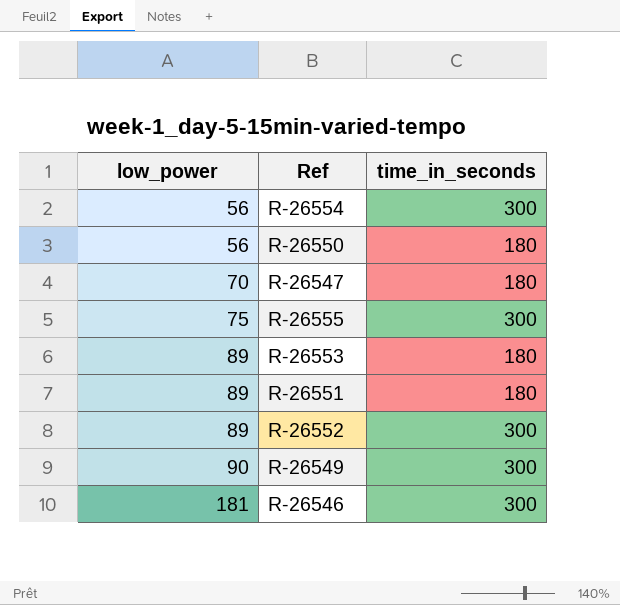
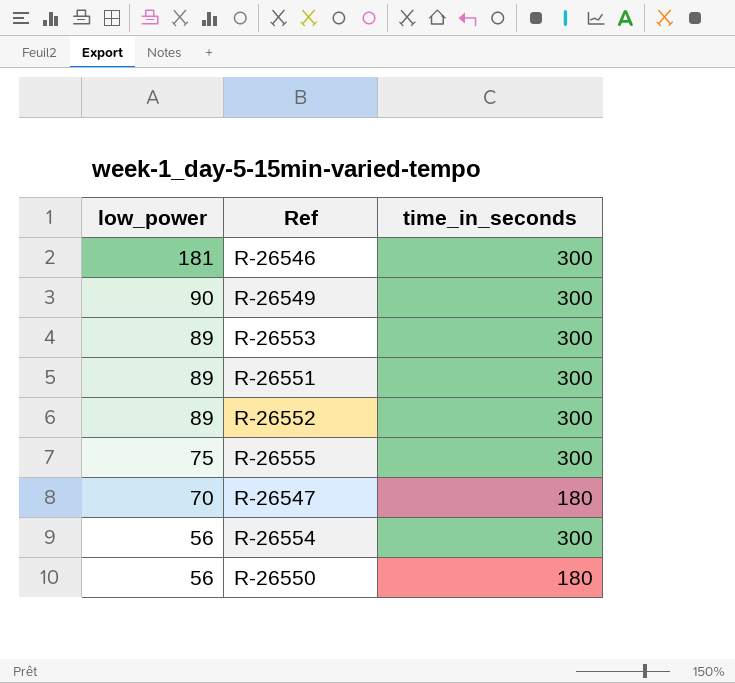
row order: low_power ascending -> low_power descending
R-26553 | time_in_seconds: 180 -> 300
R-26551 | time_in_seconds: 180 -> 300

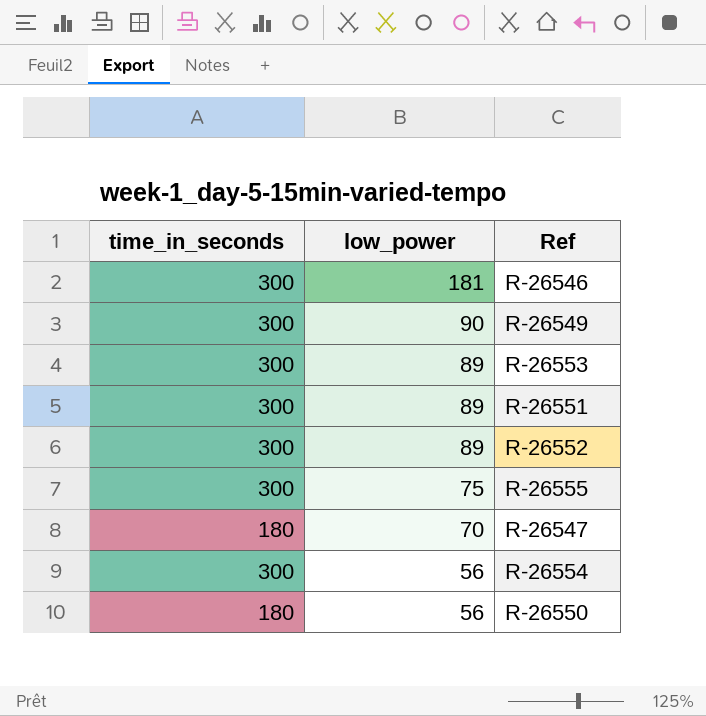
column time_in_seconds | position: 3 -> 1

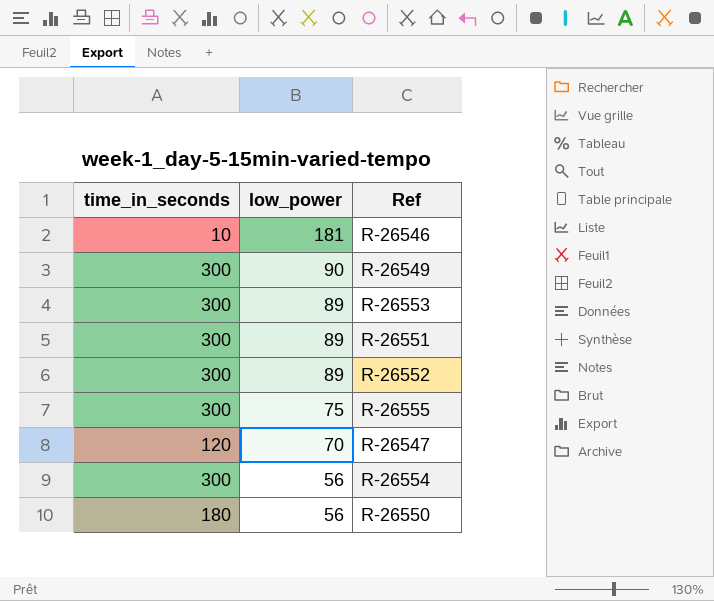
R-26546 | time_in_seconds: 300 -> 10
R-26547 | time_in_seconds: 180 -> 120

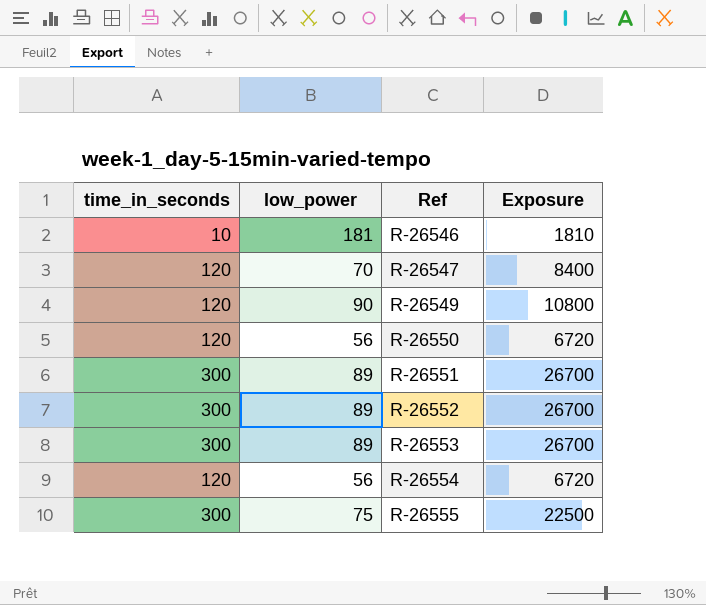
row order: low_power descending -> Ref ascending
column Exposure | formula: none -> [time_in_seconds] * [low_power]
R-26549 | time_in_seconds: 300 -> 120
R-26550 | time_in_seconds: 180 -> 120
R-26554 | time_in_seconds: 300 -> 120

